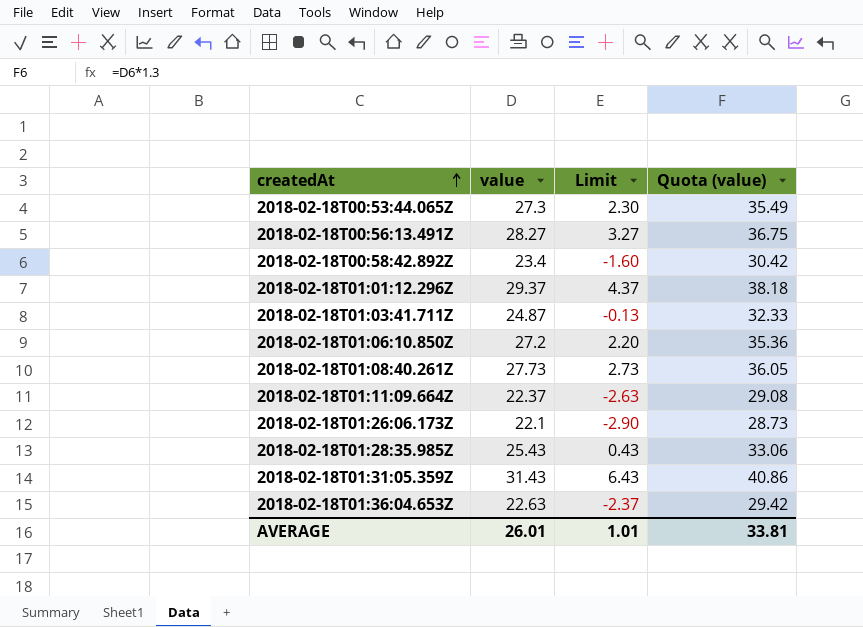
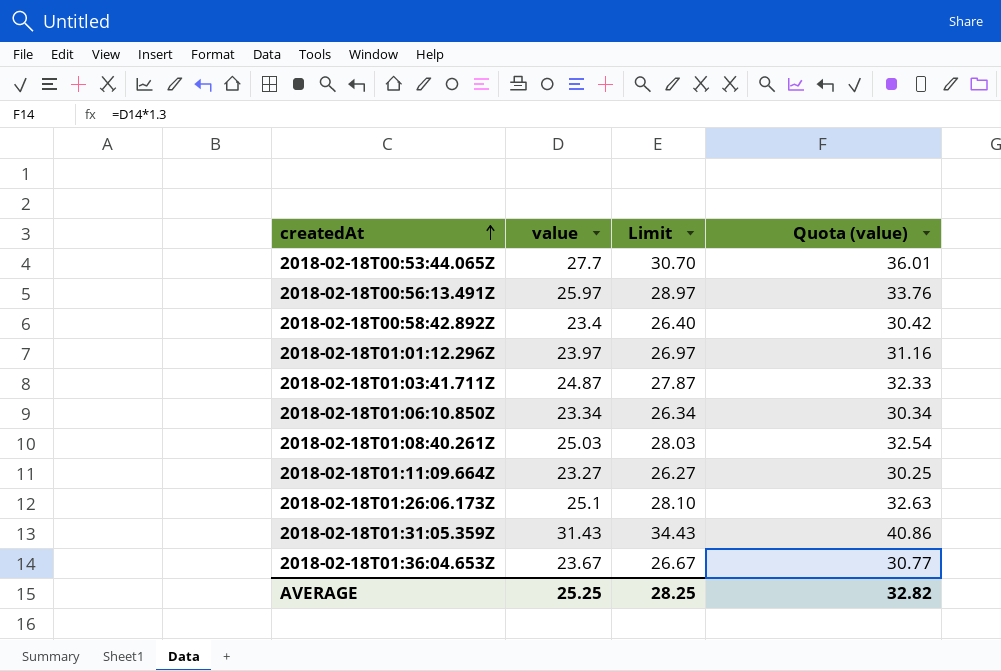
column Limit | formula: [value] - 25 -> [value] + 3
row 2018-02-18T01:28:35.985Z: 25.43 | 0.43 | 33.06 -> none
2018-02-18T00:53:44.065Z | value: 27.3 -> 27.7
2018-02-18T00:53:44.065Z | Quota (value): 35.49 -> 36.01
2018-02-18T00:56:13.491Z | value: 28.27 -> 25.97
2018-02-18T00:56:13.491Z | Quota (value): 36.75 -> 33.76
2018-02-18T01:01:12.296Z | value: 29.37 -> 23.97
2018-02-18T01:01:12.296Z | Quota (value): 38.18 -> 31.16
2018-02-18T01:06:10.850Z | value: 27.2 -> 23.34
2018-02-18T01:06:10.850Z | Quota (value): 35.36 -> 30.34
2018-02-18T01:08:40.261Z | value: 27.73 -> 25.03
2018-02-18T01:08:40.261Z | Quota (value): 36.05 -> 32.54
2018-02-18T01:11:09.664Z | value: 22.37 -> 23.27
2018-02-18T01:11:09.664Z | Quota (value): 29.08 -> 30.25
2018-02-18T01:26:06.173Z | value: 22.1 -> 25.1
2018-02-18T01:26:06.173Z | Quota (value): 28.73 -> 32.63
2018-02-18T01:36:04.653Z | value: 22.63 -> 23.67
2018-02-18T01:36:04.653Z | Quota (value): 29.42 -> 30.77
AVERAGE | value: 26.01 -> 25.25
AVERAGE | Limit: 1.01 -> 28.25
AVERAGE | Quota (value): 33.81 -> 32.82

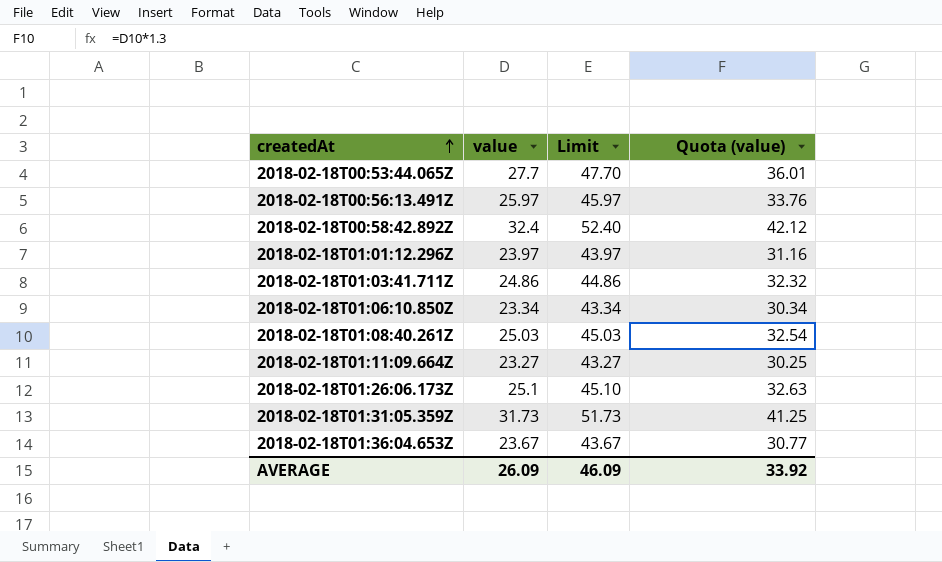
column Limit | formula: [value] + 3 -> [value] + 20
2018-02-18T00:58:42.892Z | value: 23.4 -> 32.4
2018-02-18T00:58:42.892Z | Quota (value): 30.42 -> 42.12
2018-02-18T01:03:41.711Z | value: 24.87 -> 24.86
2018-02-18T01:03:41.711Z | Quota (value): 32.33 -> 32.32
2018-02-18T01:31:05.359Z | value: 31.43 -> 31.73
2018-02-18T01:31:05.359Z | Quota (value): 40.86 -> 41.25
AVERAGE | value: 25.25 -> 26.09
AVERAGE | Limit: 28.25 -> 46.09
AVERAGE | Quota (value): 32.82 -> 33.92

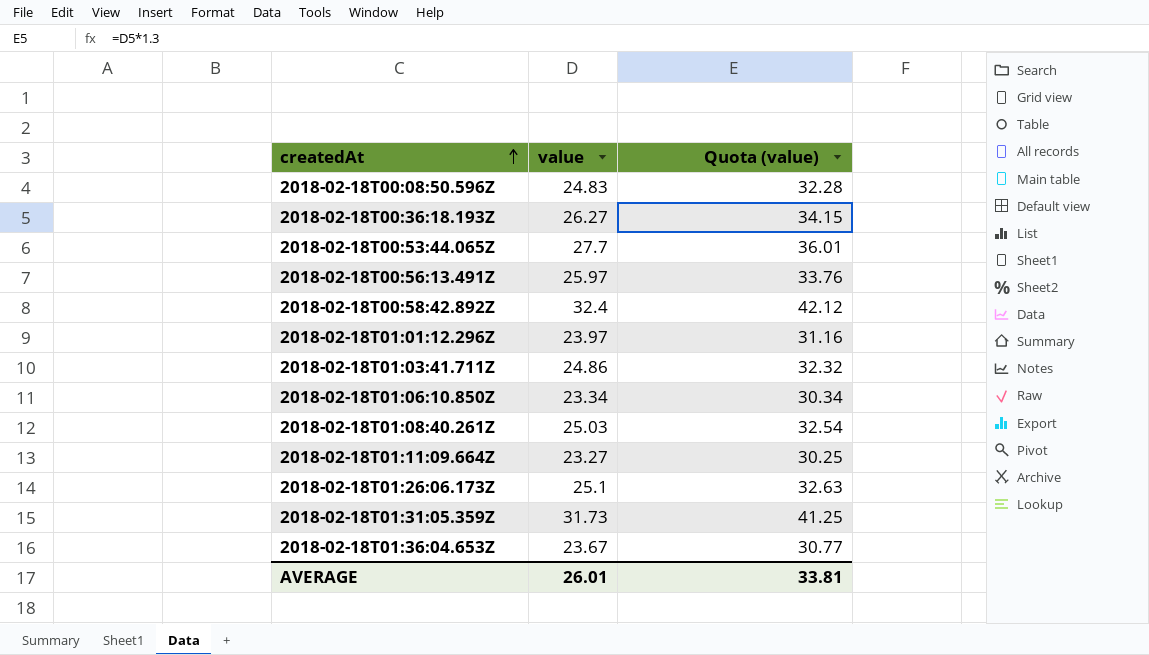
column Limit | formula: [value] + 20 -> none
row 2018-02-18T00:08:50.596Z: none -> 24.83 | 32.28
row 2018-02-18T00:36:18.193Z: none -> 26.27 | 34.15
AVERAGE | value: 26.09 -> 26.01
AVERAGE | Quota (value): 33.92 -> 33.81

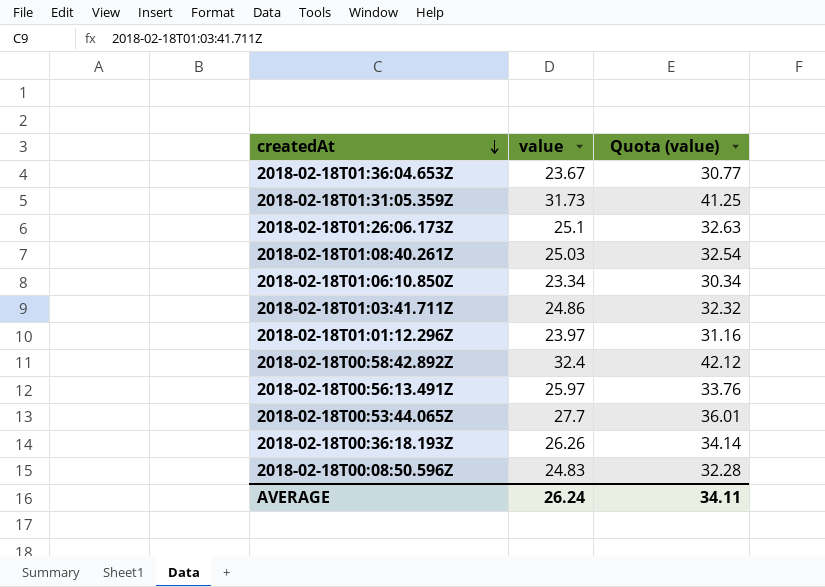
row order: createdAt ascending -> createdAt descending
row 2018-02-18T01:11:09.664Z: 23.27 | 30.25 -> none
2018-02-18T00:36:18.193Z | value: 26.27 -> 26.26
2018-02-18T00:36:18.193Z | Quota (value): 34.15 -> 34.14
AVERAGE | value: 26.01 -> 26.24
AVERAGE | Quota (value): 33.81 -> 34.11

